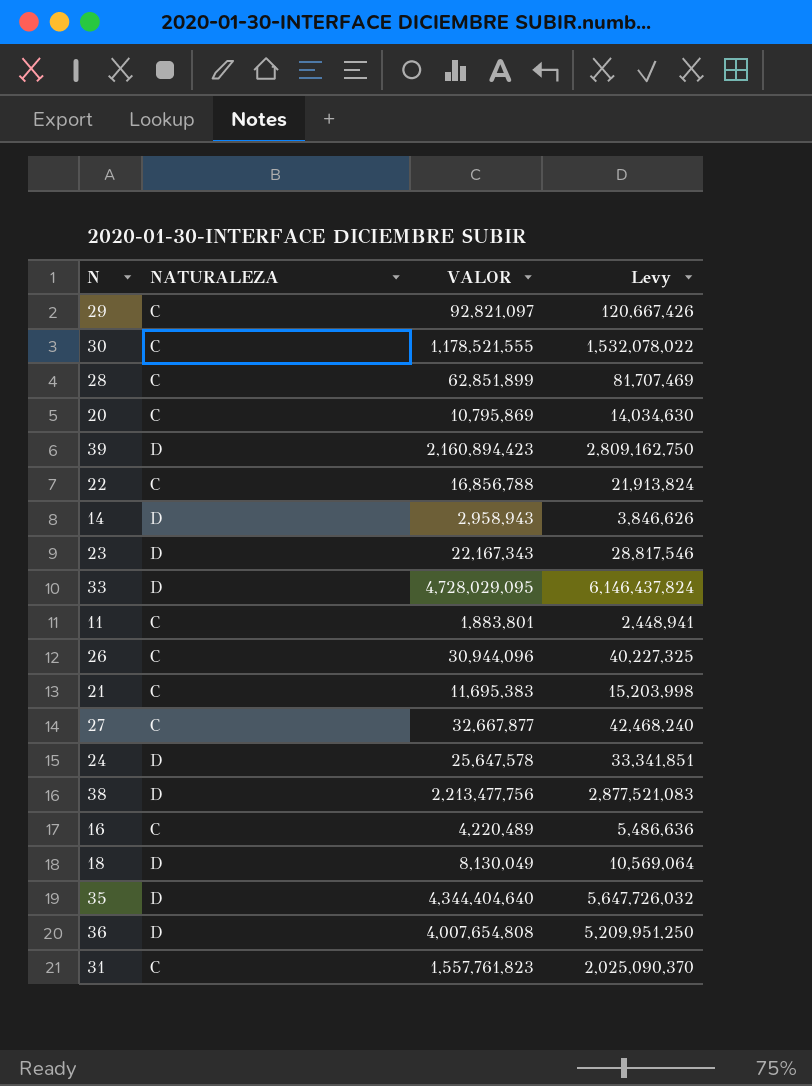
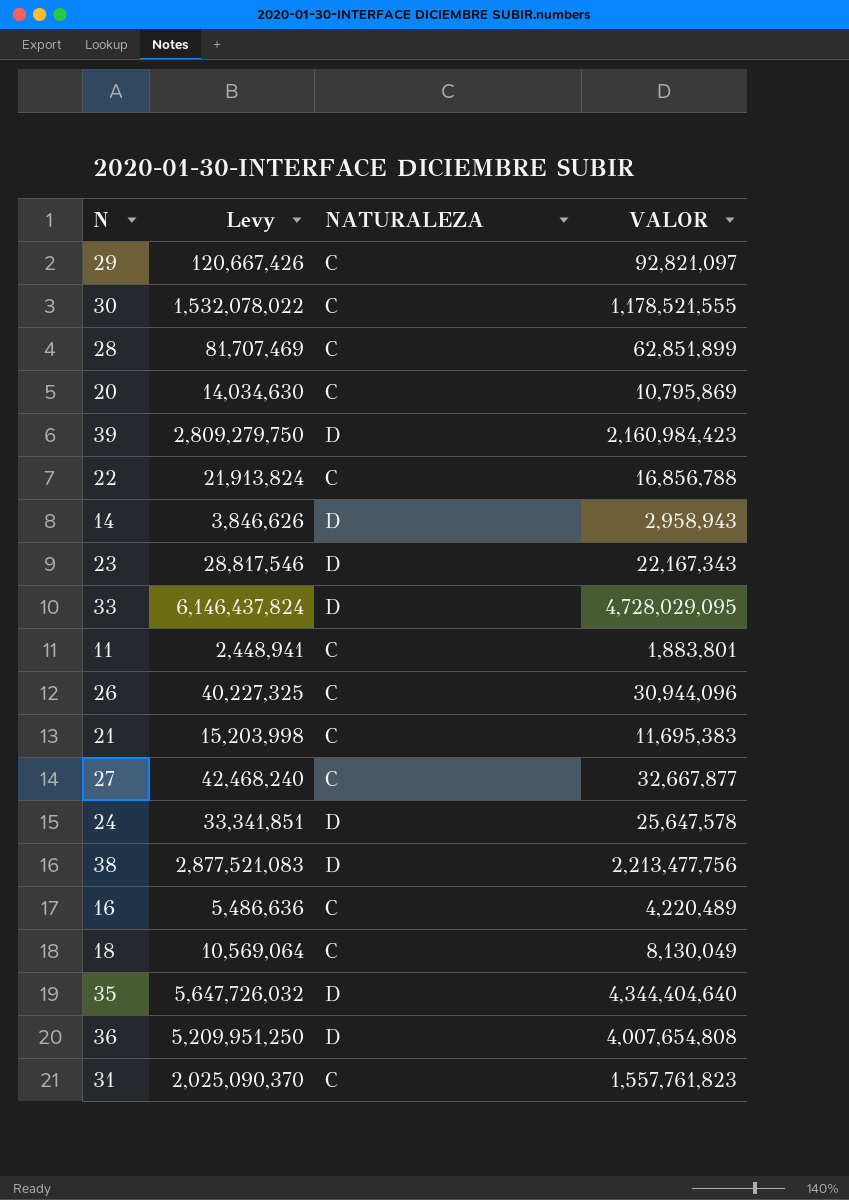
column Levy | position: 4 -> 2
39 | Levy: 2,809,162,750 -> 2,809,279,750
39 | VALOR: 2,160,894,423 -> 2,160,984,423
18 | NATURALEZA: D -> C

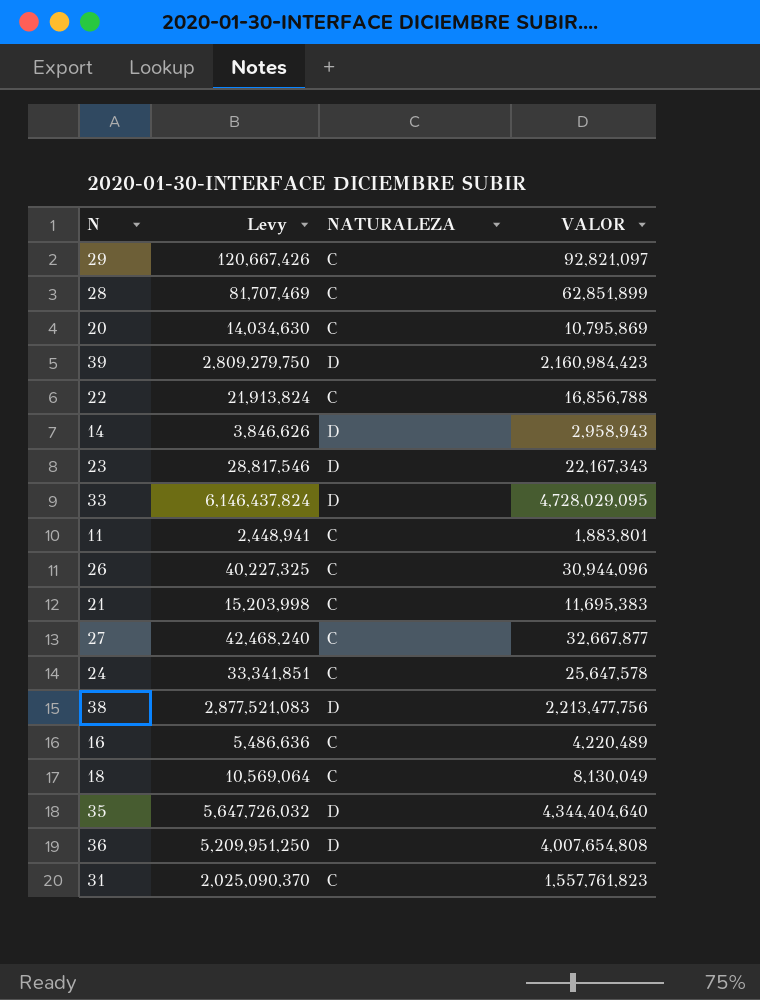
row 30: 1,532,078,022 | C | 1,178,521,555 -> none
24 | NATURALEZA: D -> C

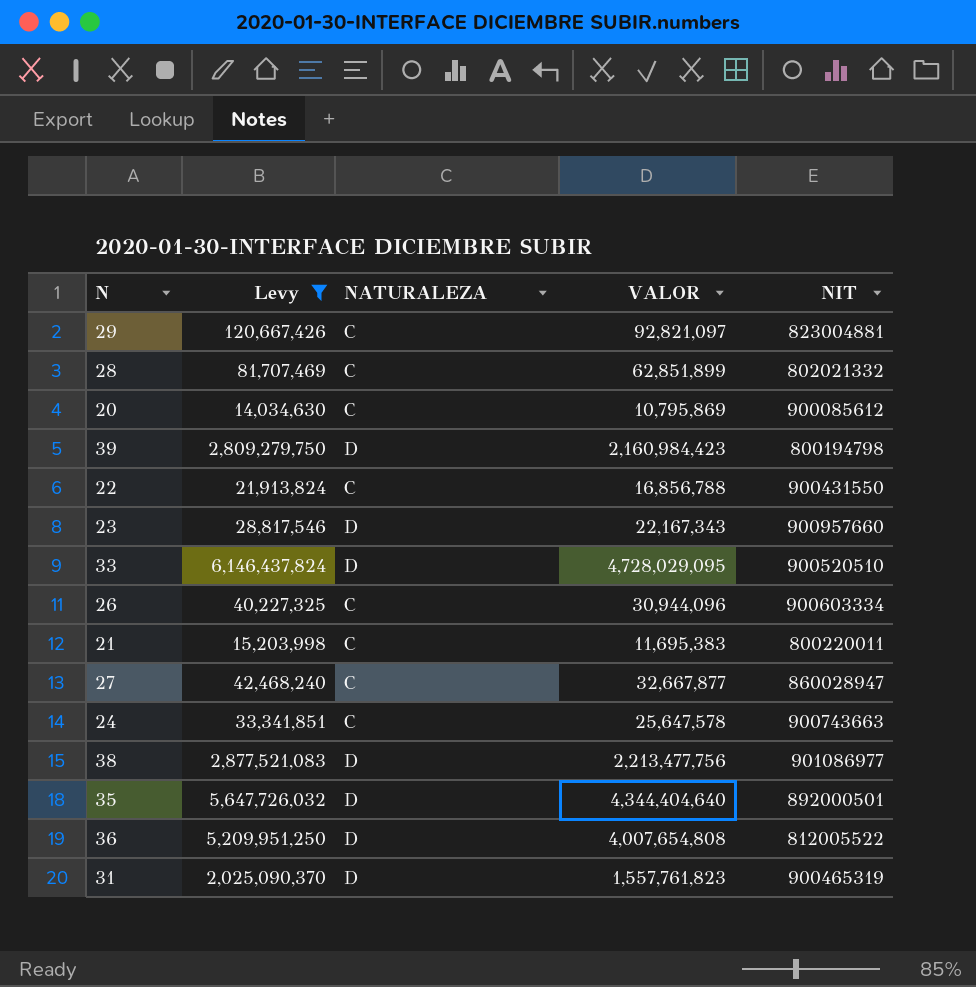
filter: none -> Levy >= 14,034,630
column NIT | position: none -> 5
31 | NATURALEZA: C -> D

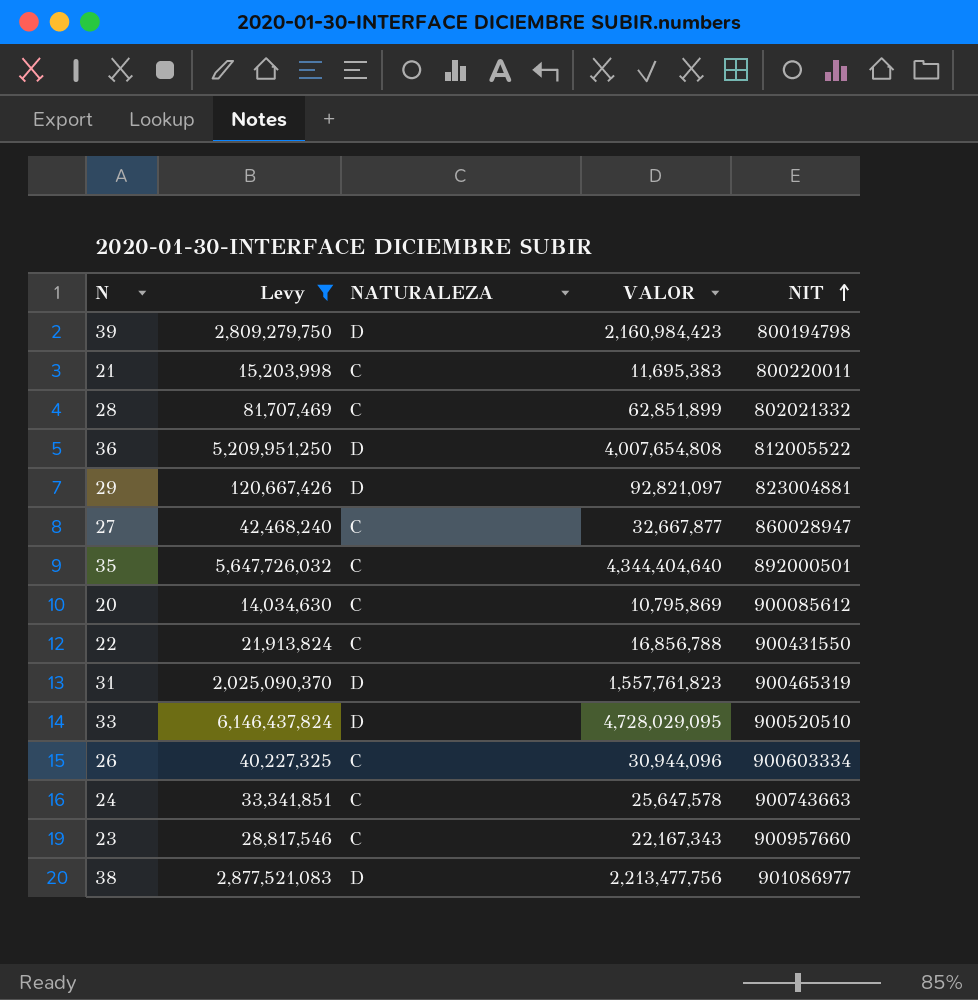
row order: none -> NIT ascending
29 | NATURALEZA: C -> D
35 | NATURALEZA: D -> C
23 | NATURALEZA: D -> C

